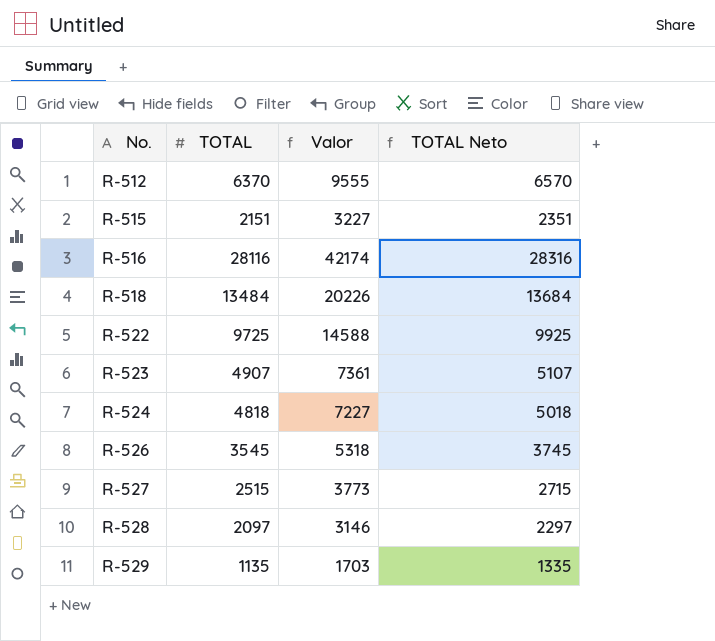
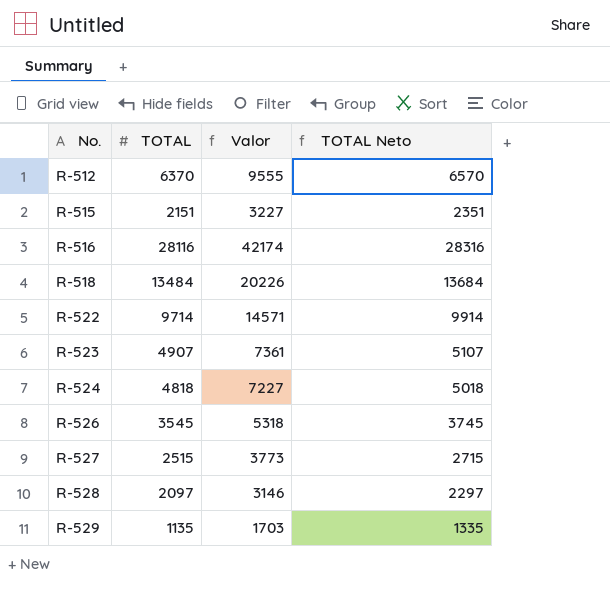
R-522 | TOTAL: 9725 -> 9714
R-522 | Valor: 14588 -> 14571
R-522 | TOTAL Neto: 9925 -> 9914

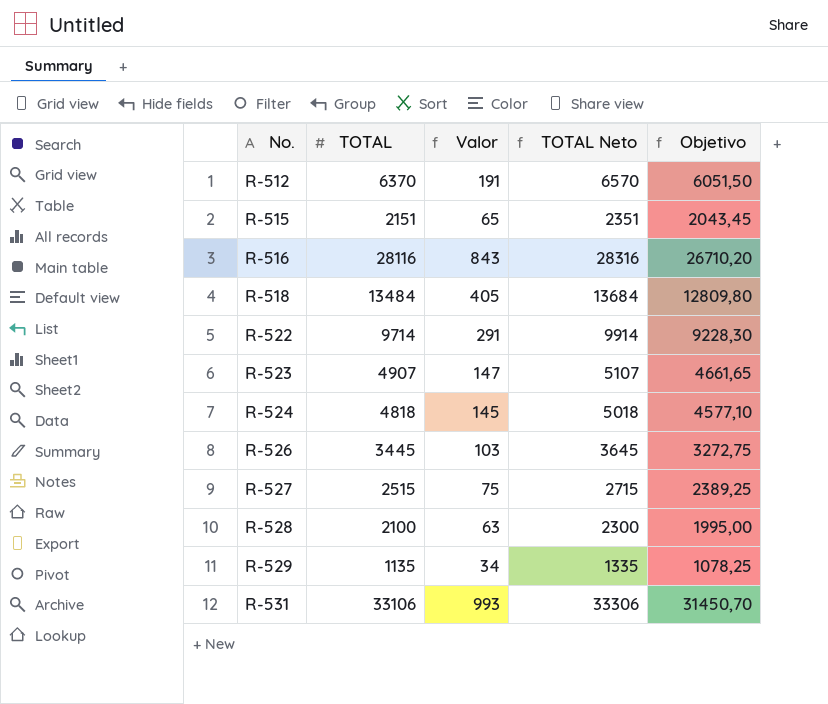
column Valor | formula: [TOTAL] * 1,5 -> [TOTAL] * 0,03
column Objetivo | formula: none -> [TOTAL] * 0,95
R-526 | TOTAL: 3545 -> 3445
R-526 | TOTAL Neto: 3745 -> 3645
R-528 | TOTAL: 2097 -> 2100
R-528 | TOTAL Neto: 2297 -> 2300
row R-531: none -> 33106 | 993 | 33306 | 31450,70

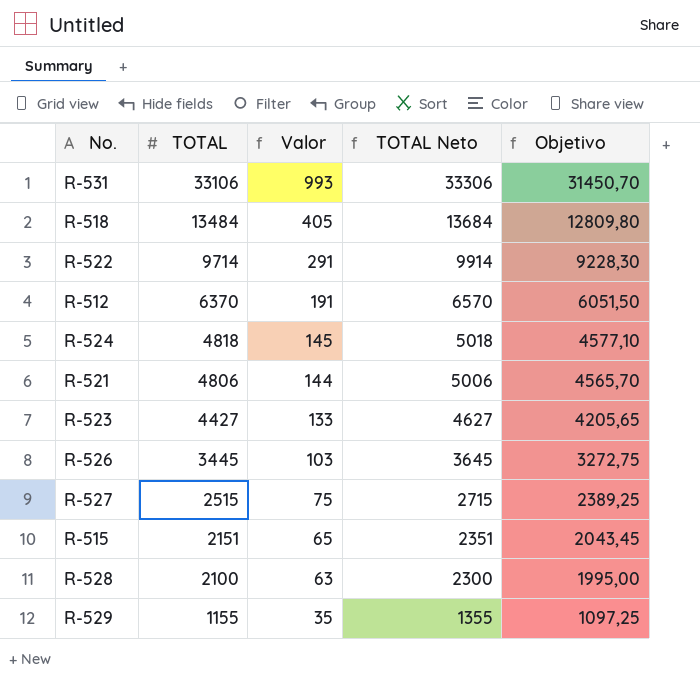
row order: No. ascending -> TOTAL descending
row R-516: 28116 | 843 | 28316 | 26710,20 -> none
row R-521: none -> 4806 | 144 | 5006 | 4565,70
R-523 | TOTAL: 4907 -> 4427
R-523 | Valor: 147 -> 133
R-523 | TOTAL Neto: 5107 -> 4627
R-523 | Objetivo: 4661,65 -> 4205,65
R-529 | TOTAL: 1135 -> 1155
R-529 | Valor: 34 -> 35
R-529 | TOTAL Neto: 1335 -> 1355
R-529 | Objetivo: 1078,25 -> 1097,25

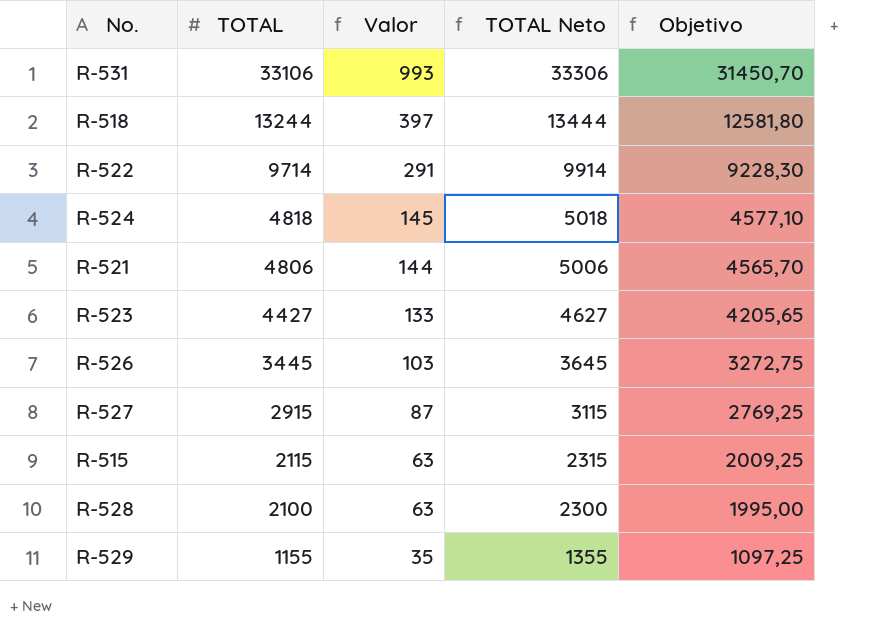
row R-512: 6370 | 191 | 6570 | 6051,50 -> none
R-518 | TOTAL: 13484 -> 13244
R-518 | Valor: 405 -> 397
R-518 | TOTAL Neto: 13684 -> 13444
R-518 | Objetivo: 12809,80 -> 12581,80
R-527 | TOTAL: 2515 -> 2915
R-527 | Valor: 75 -> 87
R-527 | TOTAL Neto: 2715 -> 3115
R-527 | Objetivo: 2389,25 -> 2769,25
R-515 | TOTAL: 2151 -> 2115
R-515 | Valor: 65 -> 63
R-515 | TOTAL Neto: 2351 -> 2315
R-515 | Objetivo: 2043,45 -> 2009,25

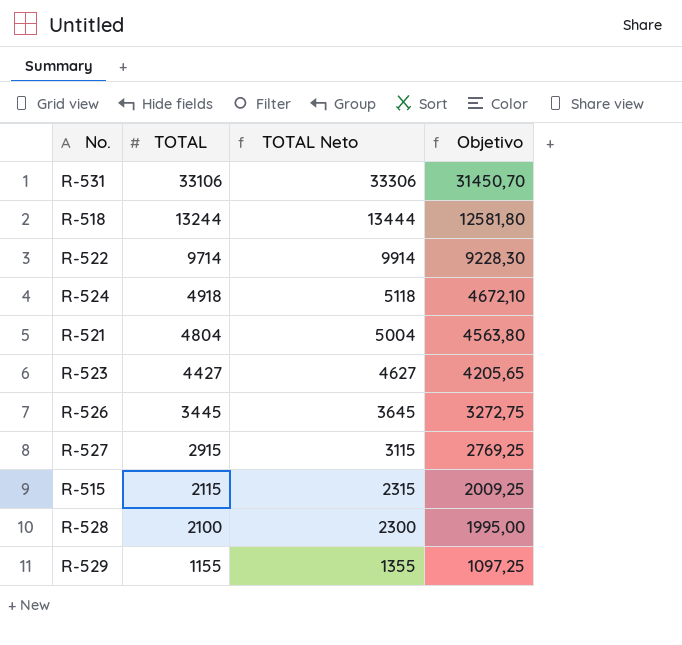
column Valor | formula: [TOTAL] * 0,03 -> none
R-524 | TOTAL: 4818 -> 4918
R-524 | TOTAL Neto: 5018 -> 5118
R-524 | Objetivo: 4577,10 -> 4672,10
R-521 | TOTAL: 4806 -> 4804
R-521 | TOTAL Neto: 5006 -> 5004
R-521 | Objetivo: 4565,70 -> 4563,80

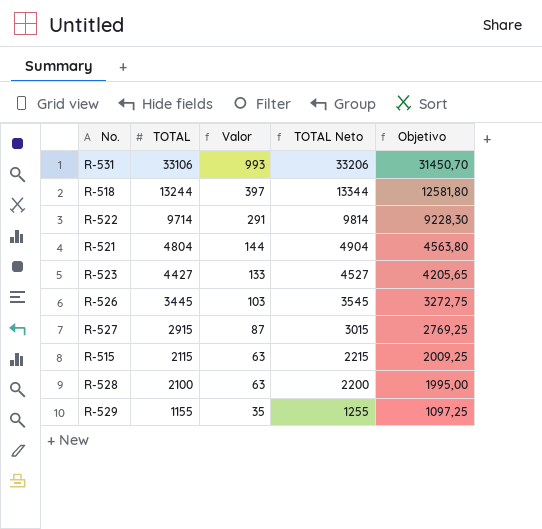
column Valor | formula: none -> [TOTAL] * 0,03
column TOTAL Neto | formula: [TOTAL] + 200 -> [TOTAL] + 100
row R-524: 4918 | 5118 | 4672,10 -> none

